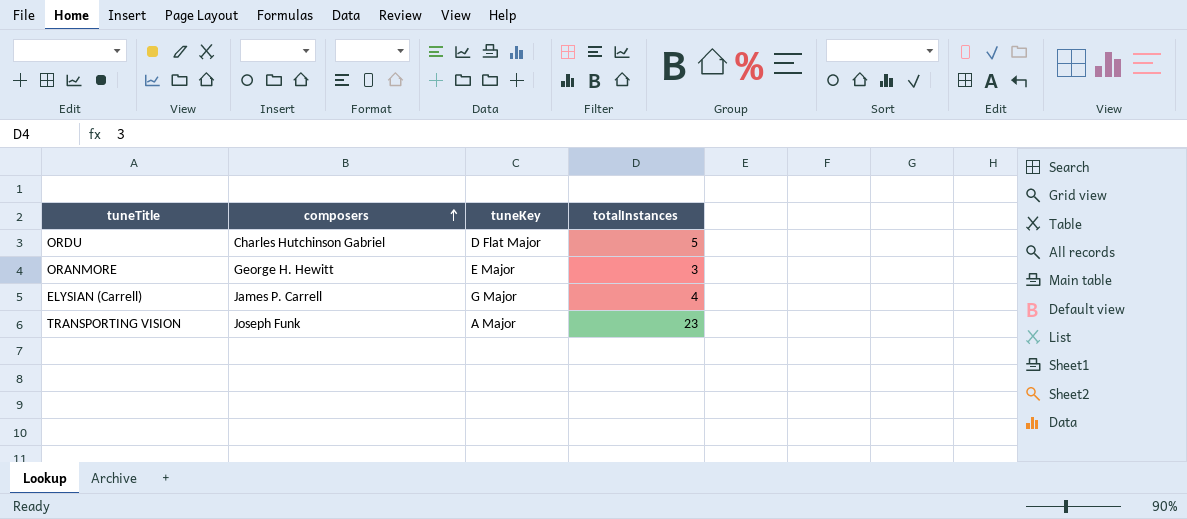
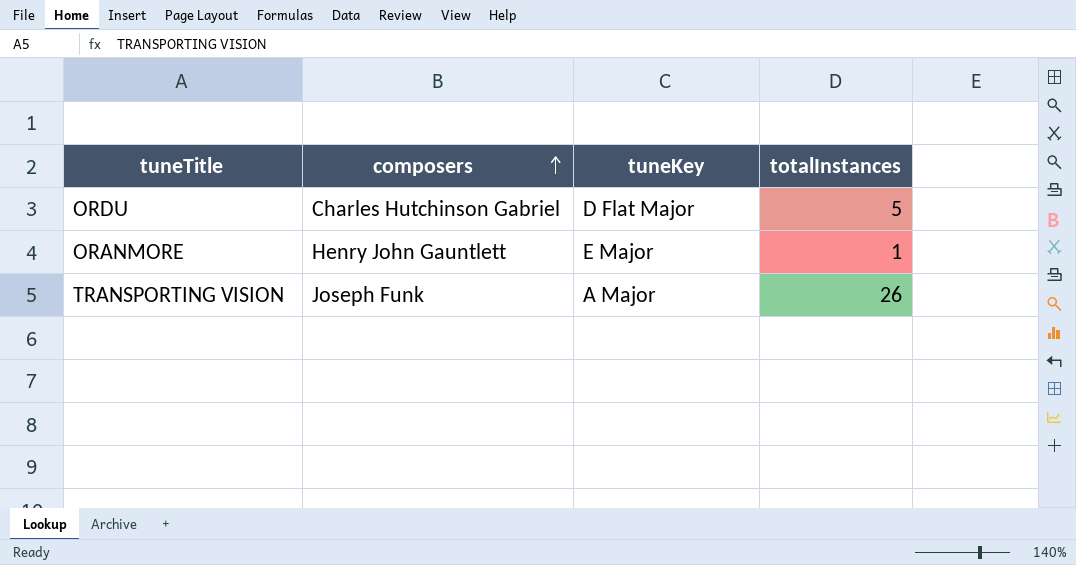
row ELYSIAN (Carrell): James P. Carrell | G Major | 4 -> none
ORANMORE | composers: George H. Hewitt -> Henry John Gauntlett
ORANMORE | totalInstances: 3 -> 1
TRANSPORTING VISION | totalInstances: 23 -> 26

